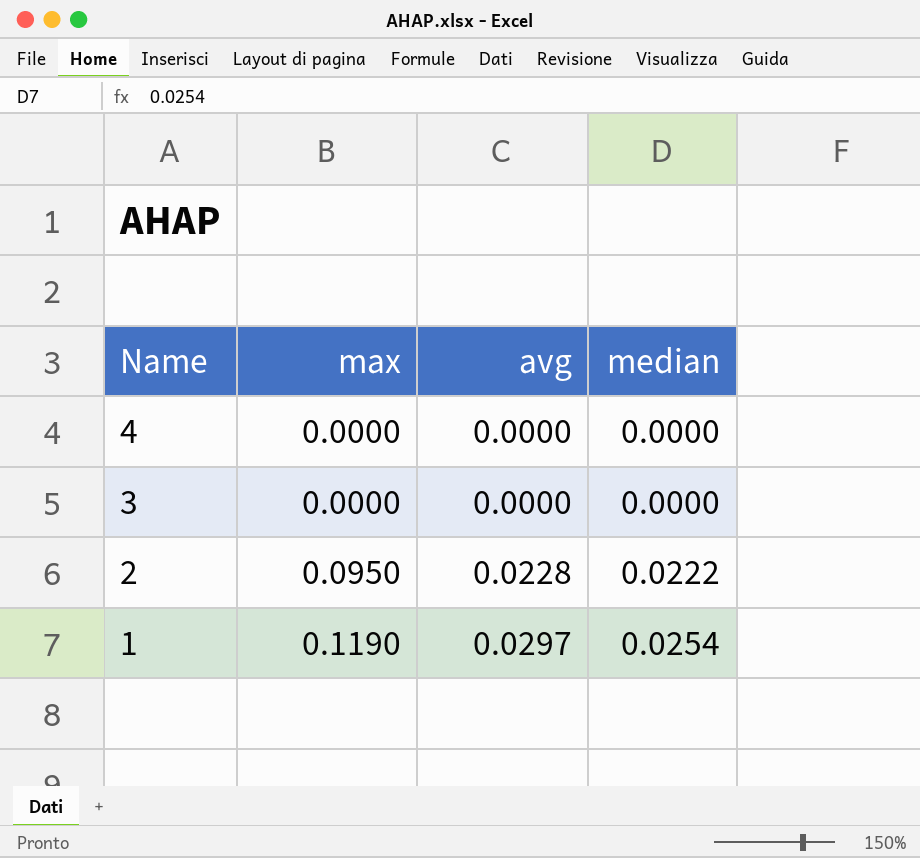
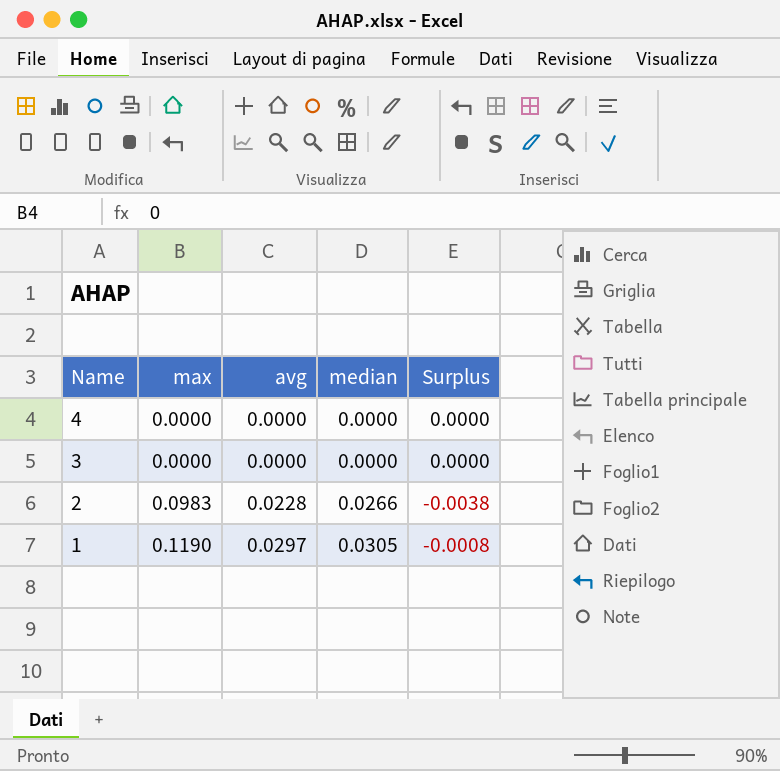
column Surplus | formula: none -> [avg] - [median]
2 | max: 0.0950 -> 0.0983
2 | median: 0.0222 -> 0.0266
1 | median: 0.0254 -> 0.0305

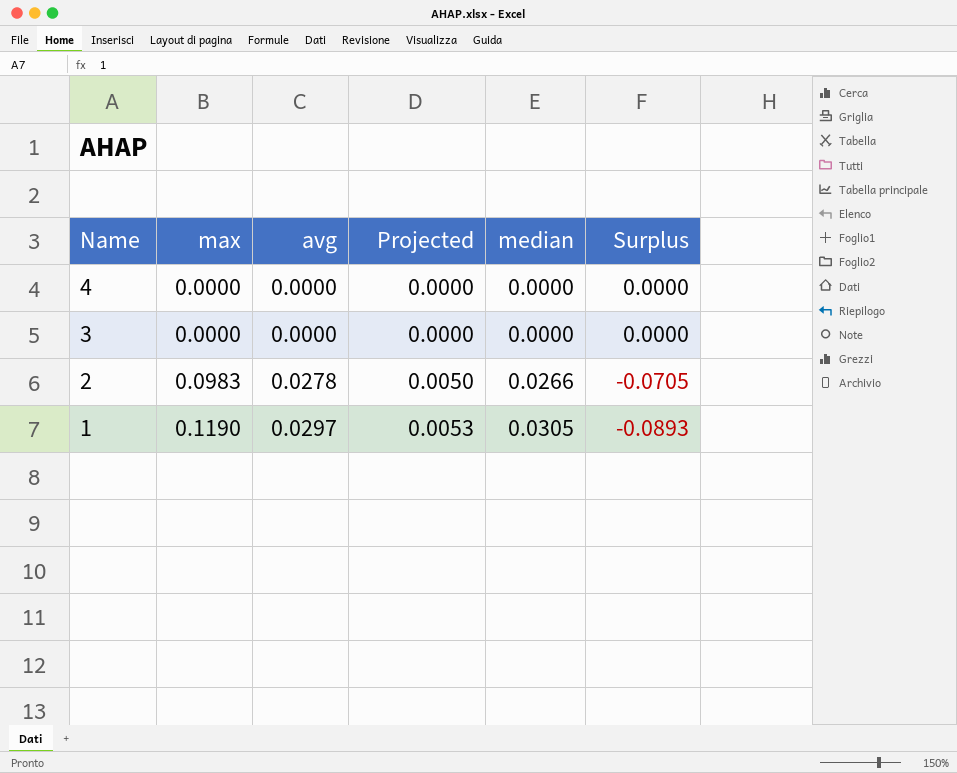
column Projected | formula: none -> [avg] * 0.18
column Surplus | formula: [avg] - [median] -> [avg] - [max]
2 | avg: 0.0228 -> 0.0278

